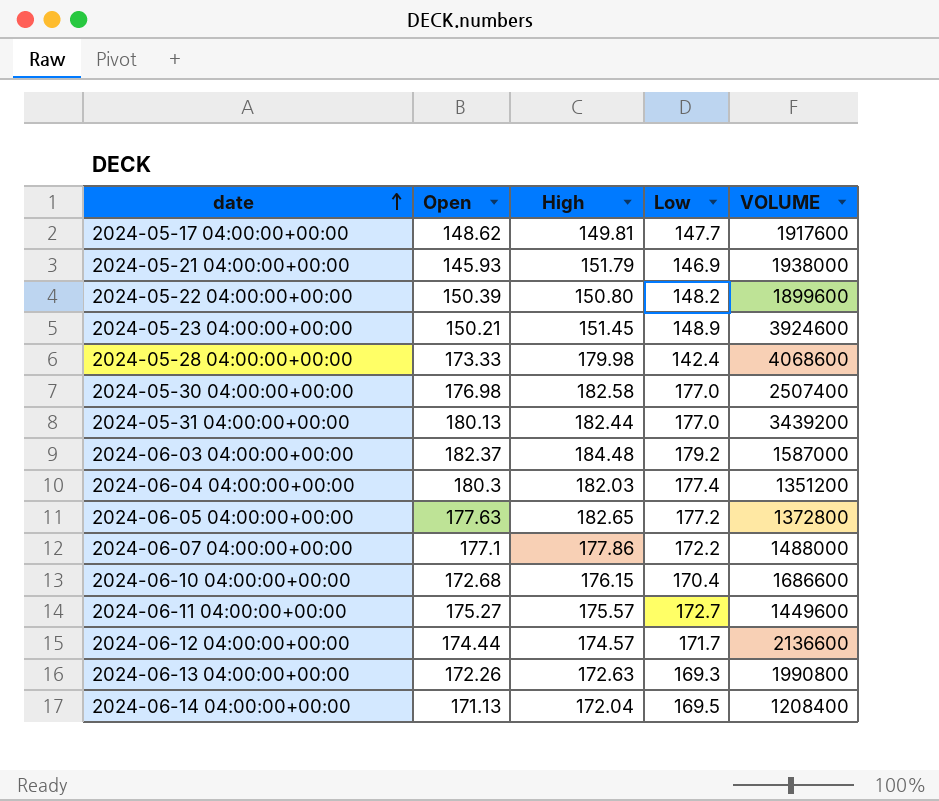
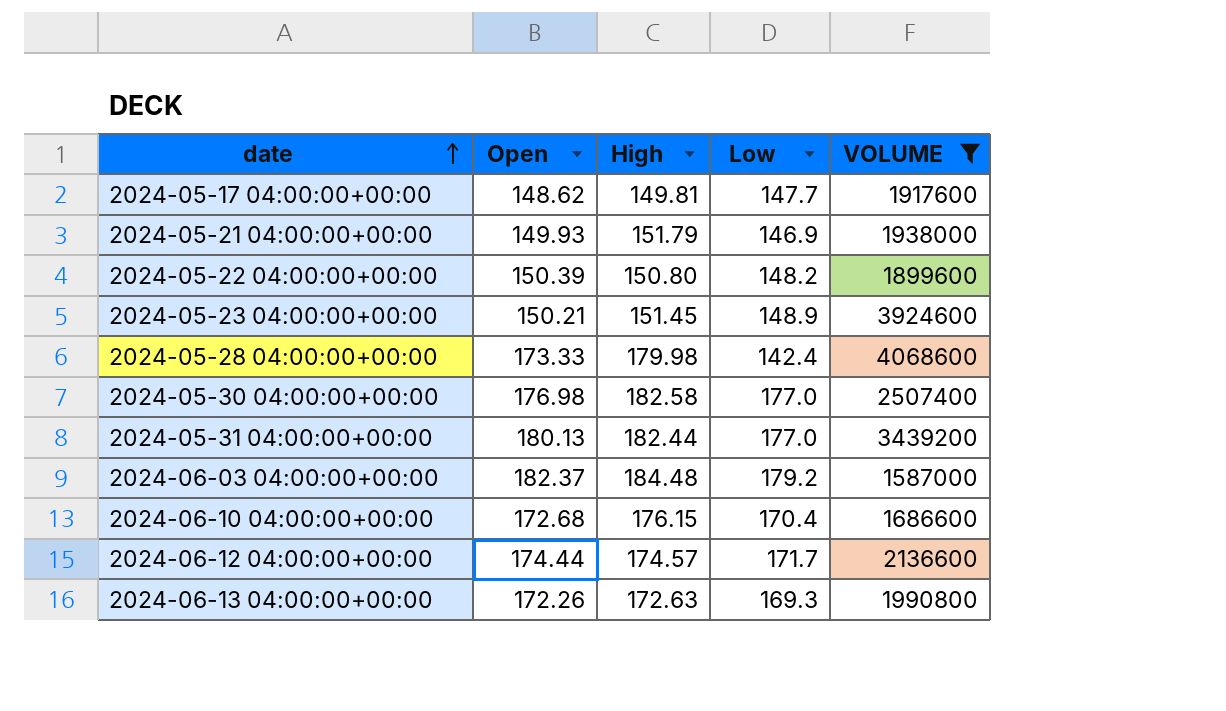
filter: none -> VOLUME >= 1587000
2024-05-21 04:00:00+00:00 | Open: 145.93 -> 149.93

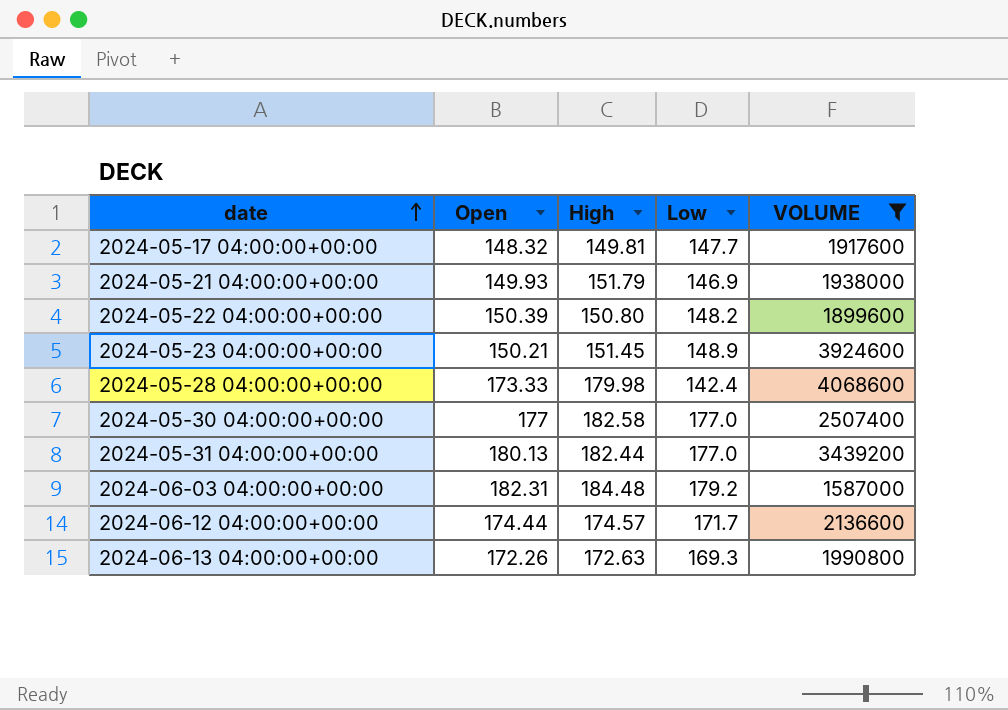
row 2024-06-10 04:00:00+00:00: 172.68 | 176.15 | 170.4 | 1686600 -> none
2024-05-17 04:00:00+00:00 | Open: 148.62 -> 148.32
2024-05-30 04:00:00+00:00 | Open: 176.98 -> 177
2024-06-03 04:00:00+00:00 | Open: 182.37 -> 182.31

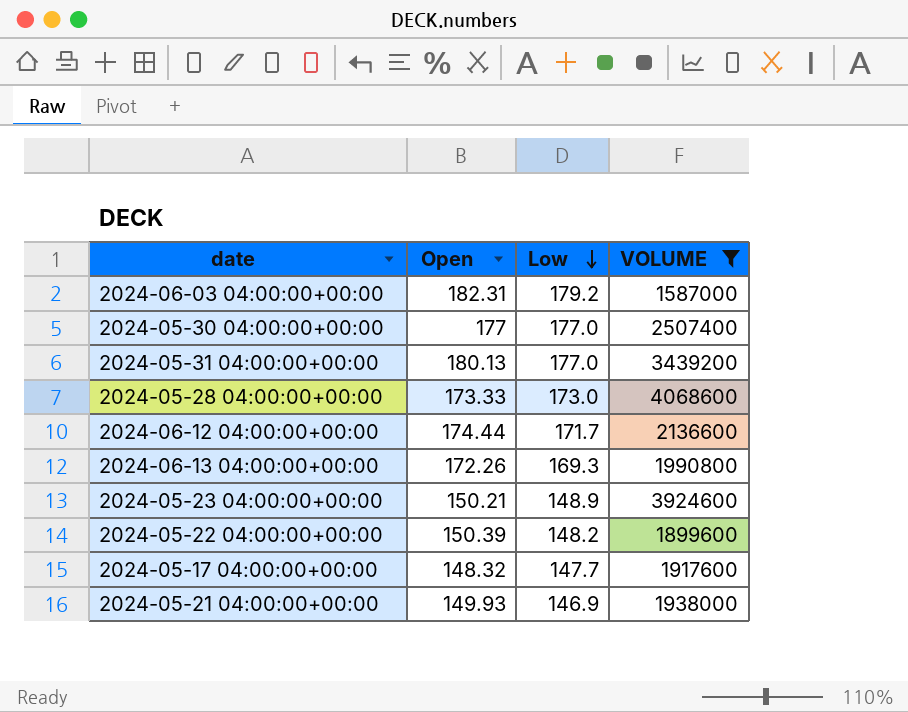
row order: date ascending -> Low descending
column High | position: 3 -> none
2024-05-28 04:00:00+00:00 | Low: 142.4 -> 173.0

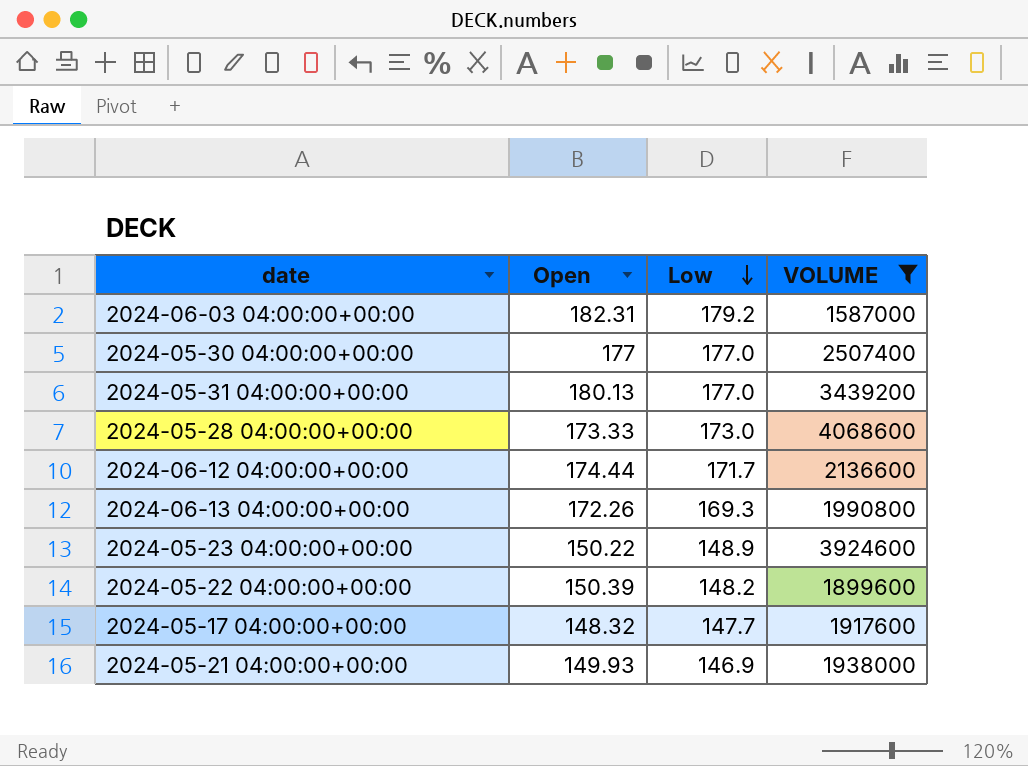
2024-05-23 04:00:00+00:00 | Open: 150.21 -> 150.22

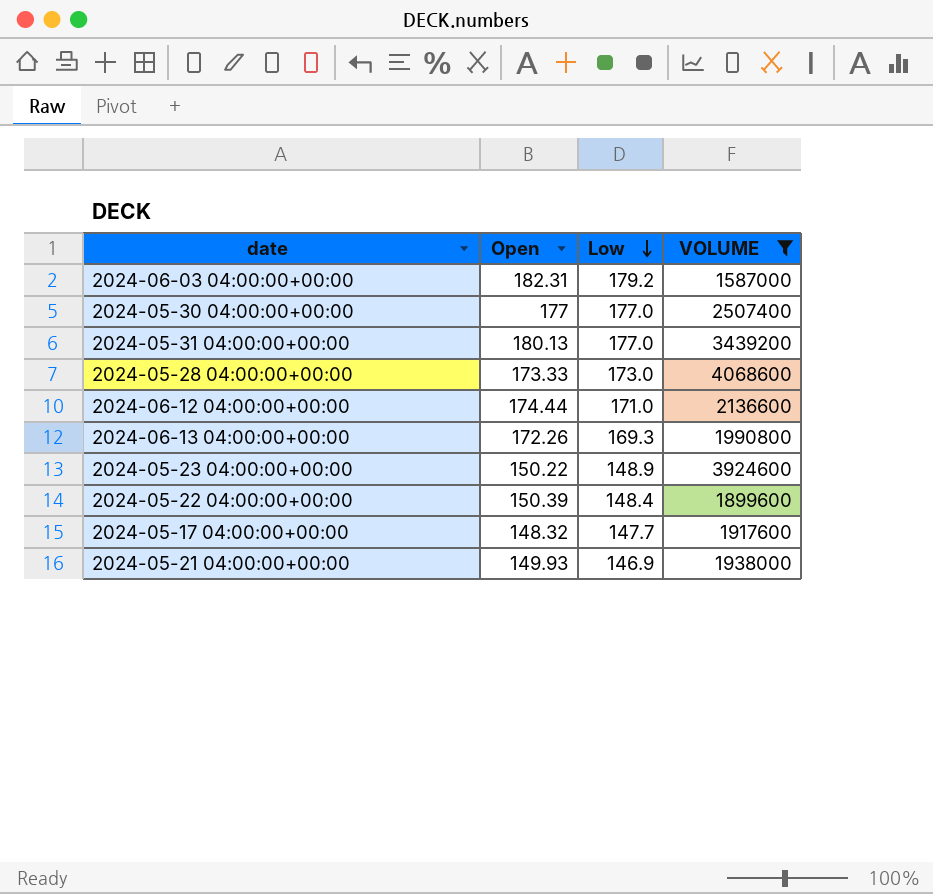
2024-06-12 04:00:00+00:00 | Low: 171.7 -> 171.0
2024-05-22 04:00:00+00:00 | Low: 148.2 -> 148.4

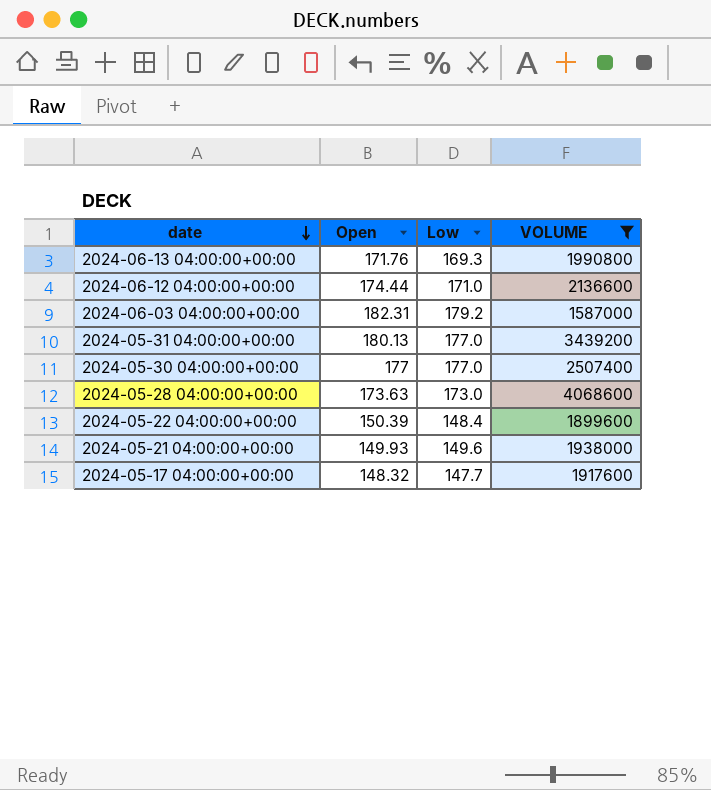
row order: Low descending -> date descending
row 2024-05-23 04:00:00+00:00: 150.22 | 148.9 | 3924600 -> none
2024-06-13 04:00:00+00:00 | Open: 172.26 -> 171.76
2024-05-28 04:00:00+00:00 | Open: 173.33 -> 173.63
2024-05-21 04:00:00+00:00 | Low: 146.9 -> 149.6

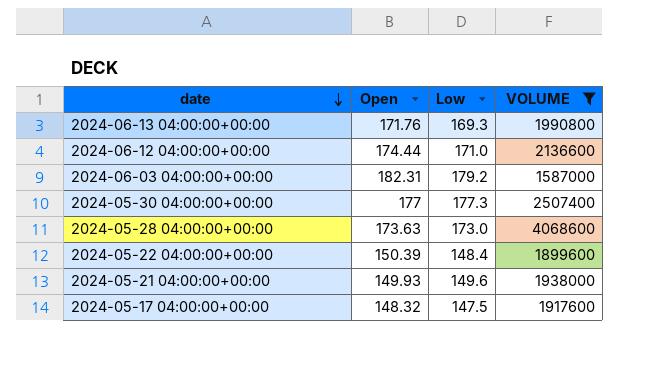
row 2024-05-31 04:00:00+00:00: 180.13 | 177.0 | 3439200 -> none
2024-05-30 04:00:00+00:00 | Low: 177.0 -> 177.3
2024-05-17 04:00:00+00:00 | Low: 147.7 -> 147.5

